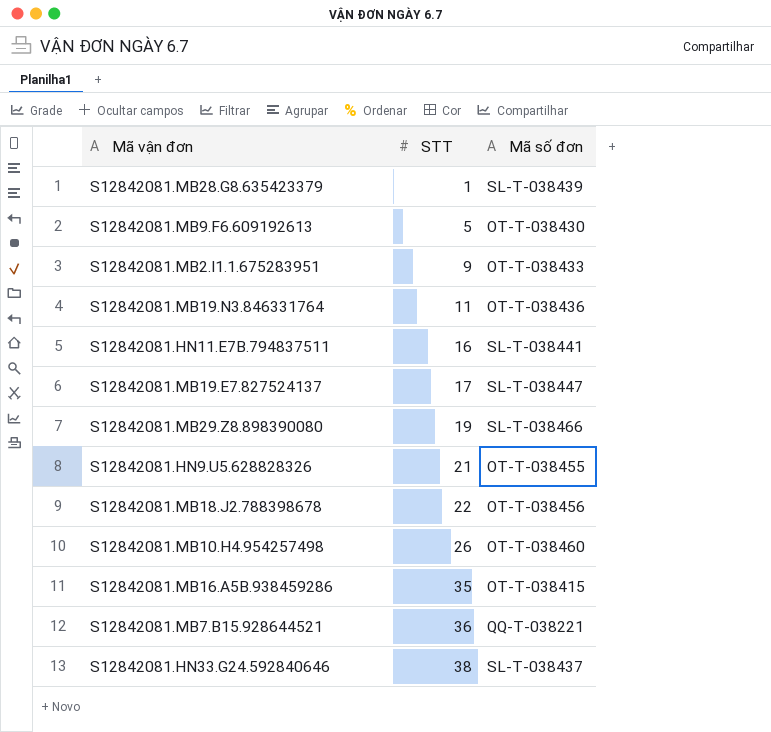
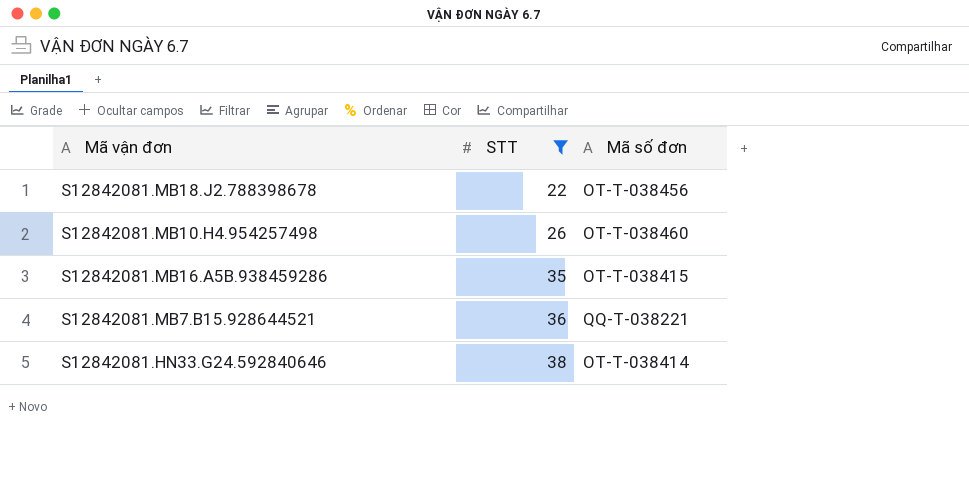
filter: none -> STT >= 22
S12842081.HN33.G24.592840646 | Mã số đơn: SL-T-038437 -> OT-T-038414

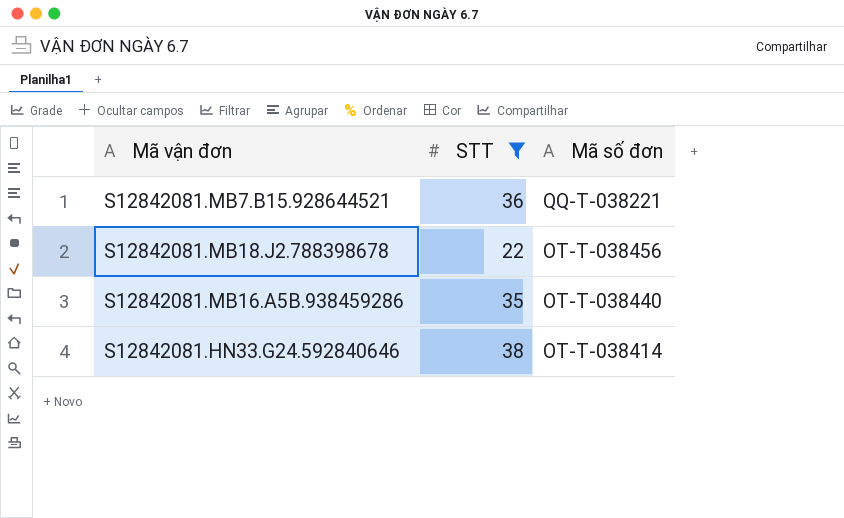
row order: STT ascending -> Mã số đơn descending
row S12842081.MB10.H4.954257498: 26 | OT-T-038460 -> none
S12842081.MB16.A5B.938459286 | Mã số đơn: OT-T-038415 -> OT-T-038440

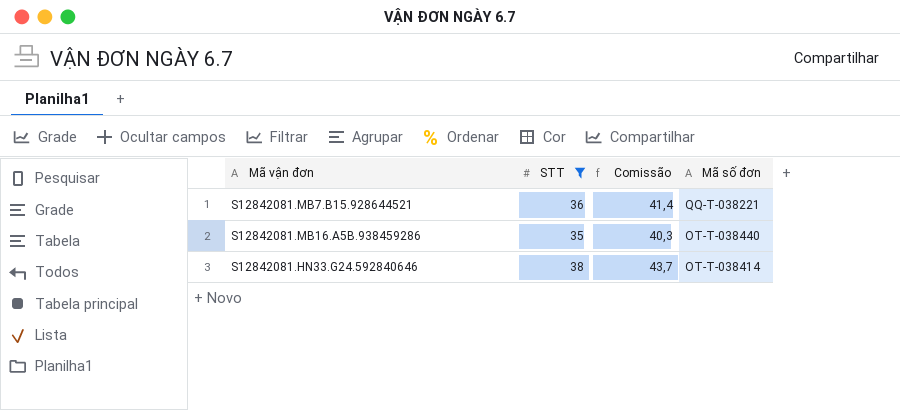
column Comissão | formula: none -> [STT] * 1,15
row S12842081.MB18.J2.788398678: 22 | OT-T-038456 -> none

